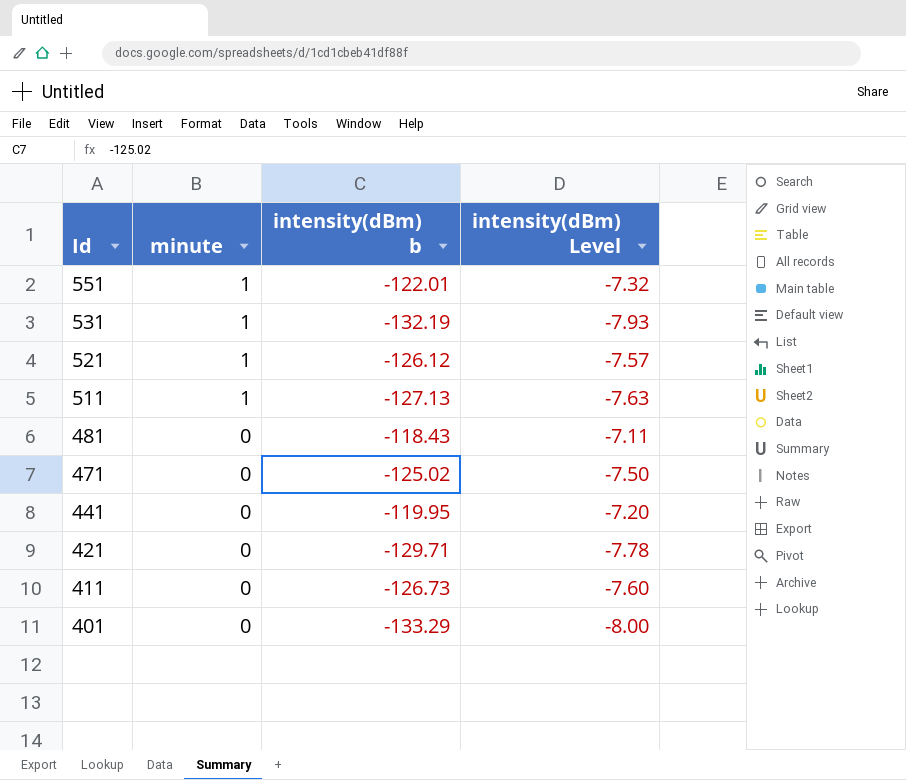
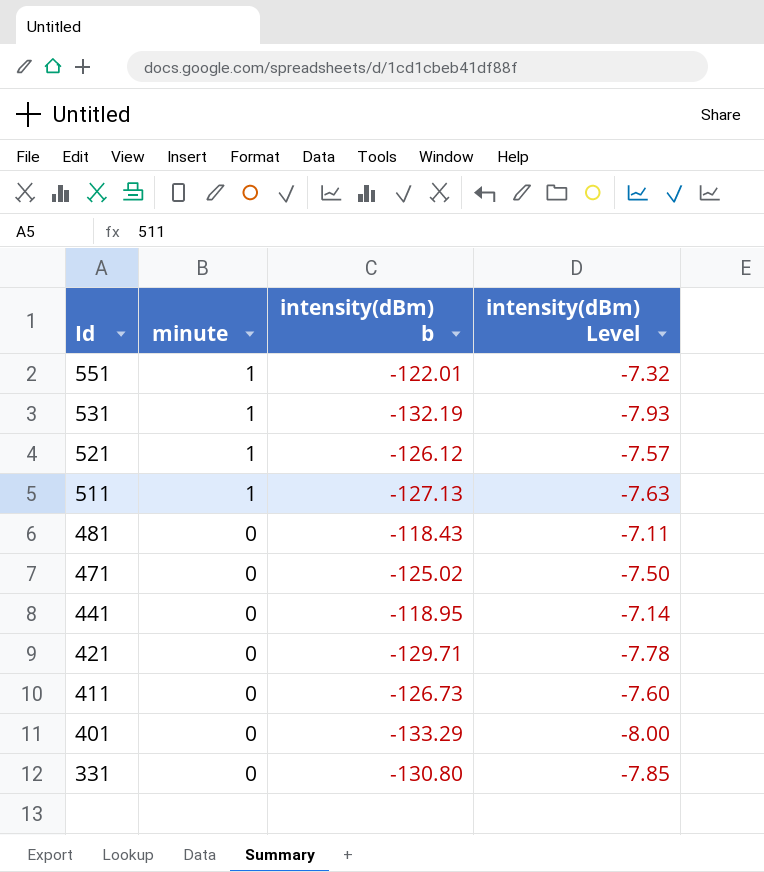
441 | intensity(dBm) b: -119.95 -> -118.95
441 | intensity(dBm) Level: -7.20 -> -7.14
row 331: none -> 0 | -130.80 | -7.85

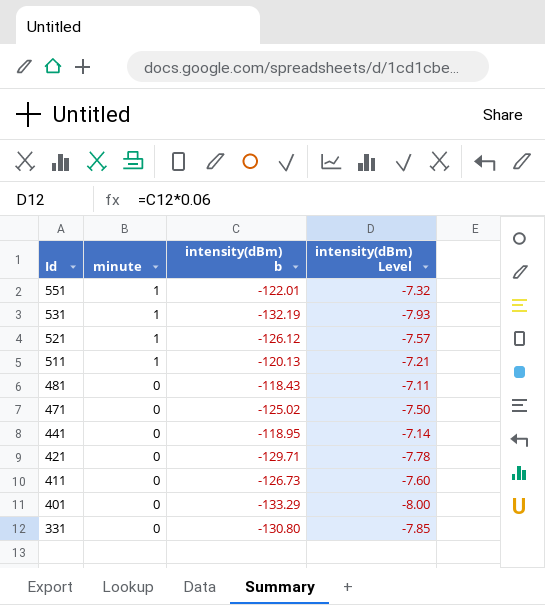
511 | intensity(dBm) b: -127.13 -> -120.13
511 | intensity(dBm) Level: -7.63 -> -7.21

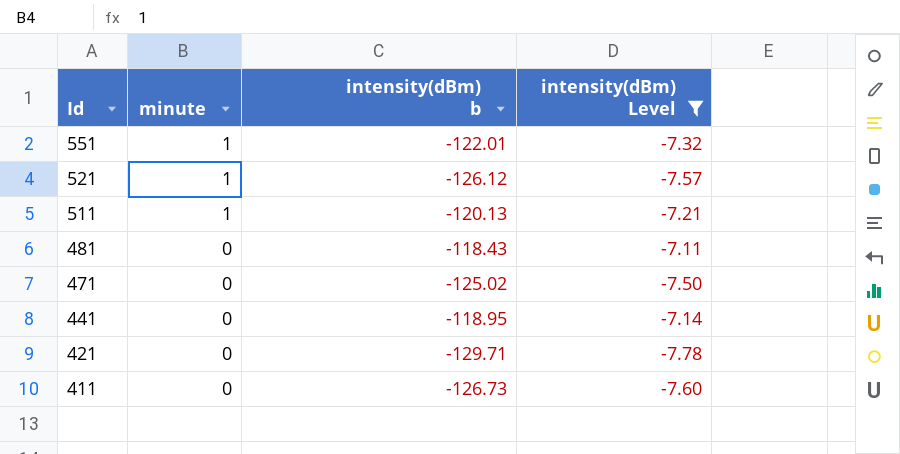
filter: none -> intensity(dBm) Level >= -7.78

